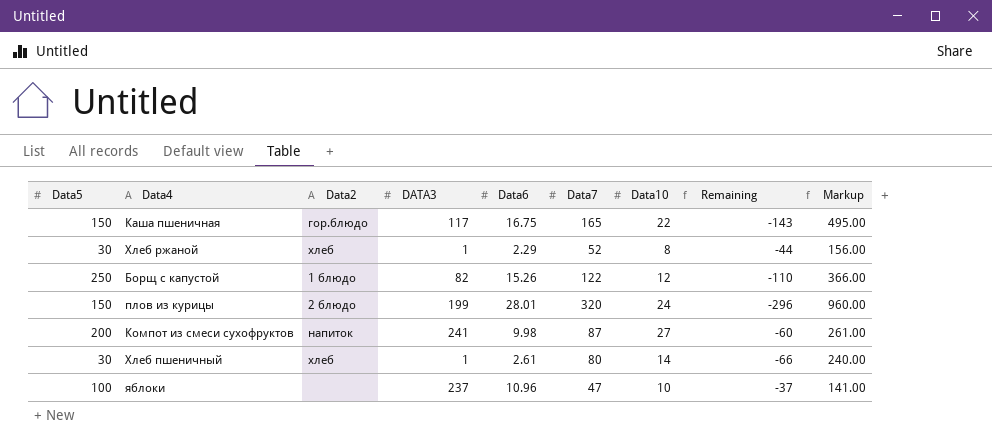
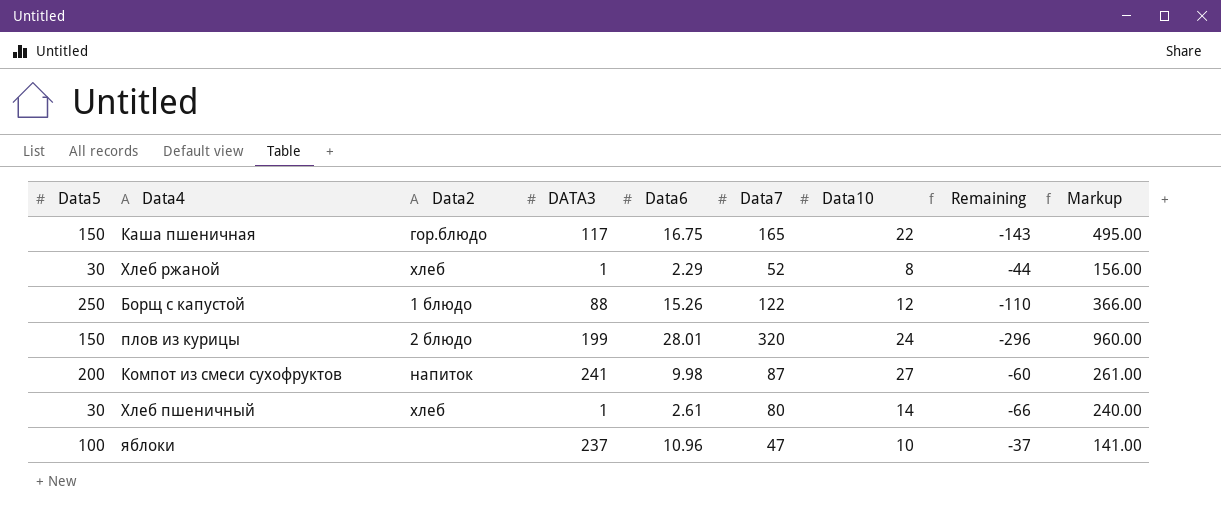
Борщ с капустой | DATA3: 82 -> 88

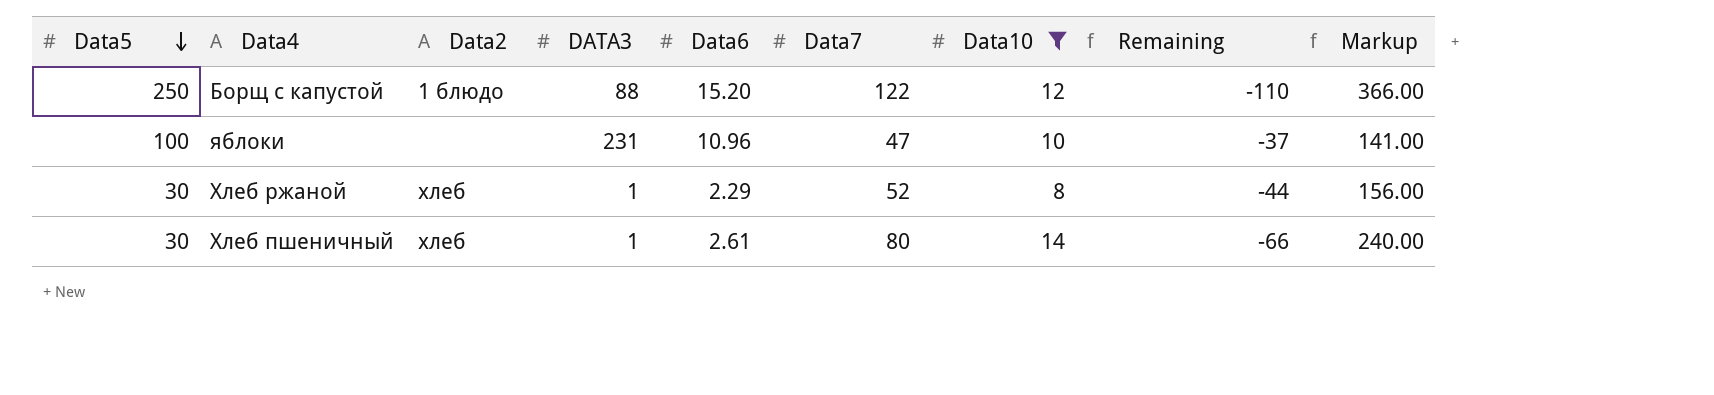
filter: none -> Data10 <= 14
row order: none -> Data5 descending
Борщ с капустой | Data6: 15.26 -> 15.20
яблоки | DATA3: 237 -> 231

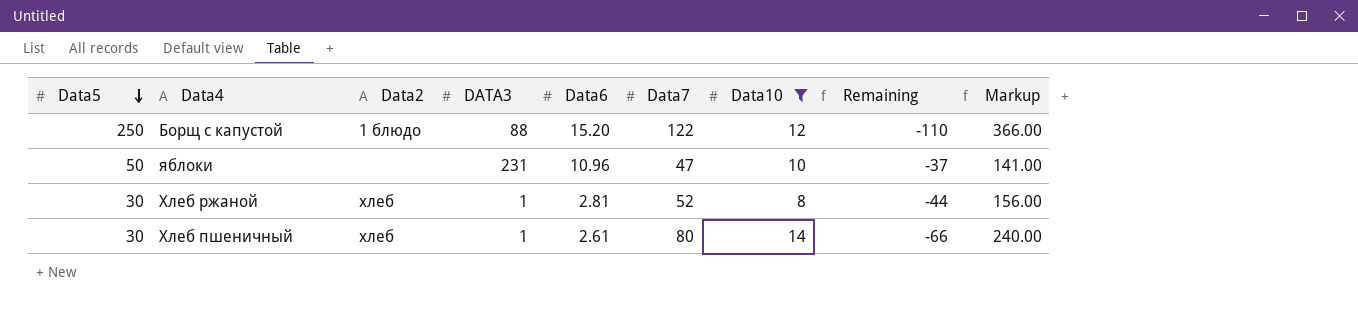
яблоки | Data5: 100 -> 50
Хлеб ржаной | Data6: 2.29 -> 2.81

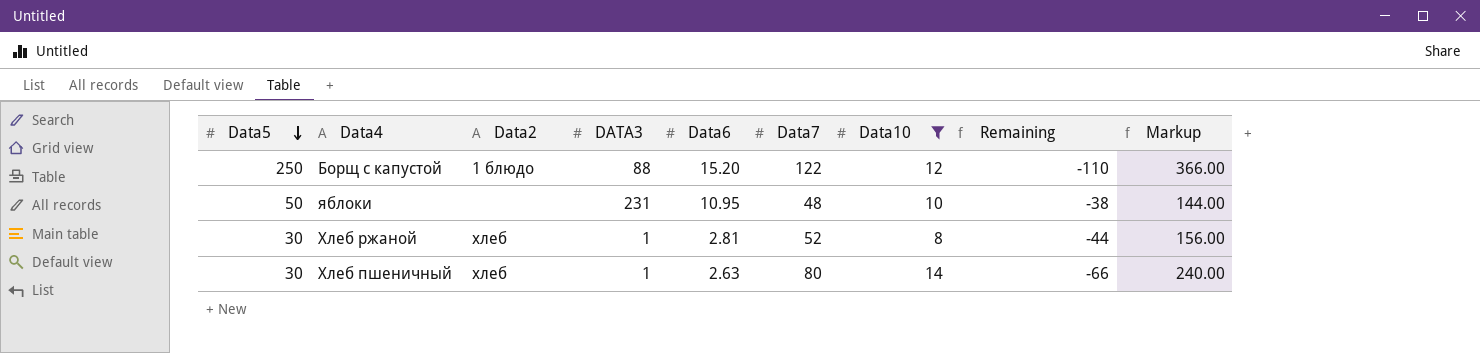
яблоки | Data6: 10.96 -> 10.95
яблоки | Data7: 47 -> 48
яблоки | Remaining: -37 -> -38
яблоки | Markup: 141.00 -> 144.00
Хлеб пшеничный | Data6: 2.61 -> 2.63

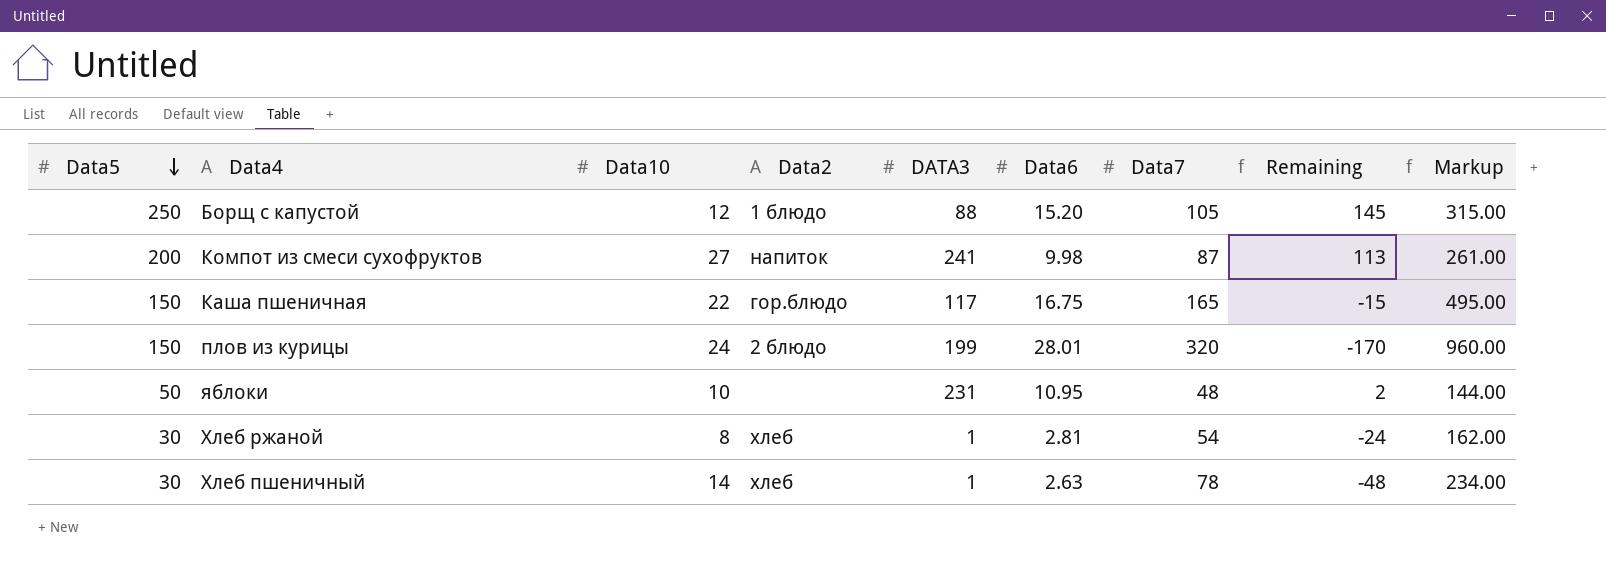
filter: Data10 <= 14 -> none
column Data10 | position: 7 -> 3
column Remaining | formula: [Data10] - [Data7] -> [Data5] - [Data7]
Борщ с капустой | Data7: 122 -> 105
Борщ с капустой | Markup: 366.00 -> 315.00
Хлеб ржаной | Data7: 52 -> 54
Хлеб ржаной | Markup: 156.00 -> 162.00
Хлеб пшеничный | Data7: 80 -> 78
Хлеб пшеничный | Markup: 240.00 -> 234.00

